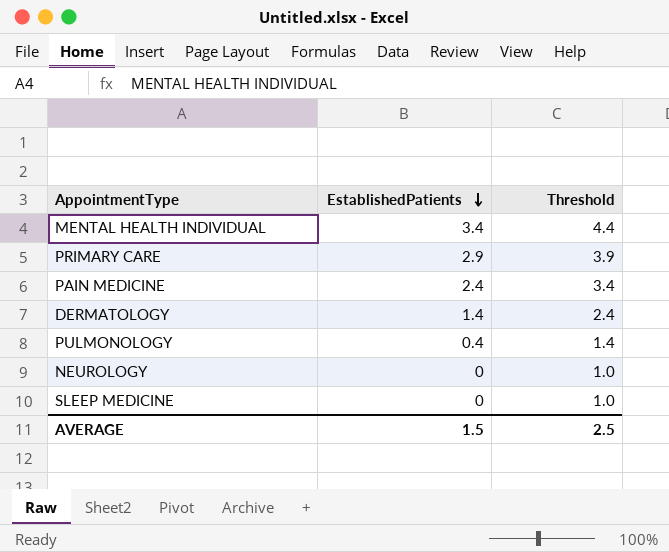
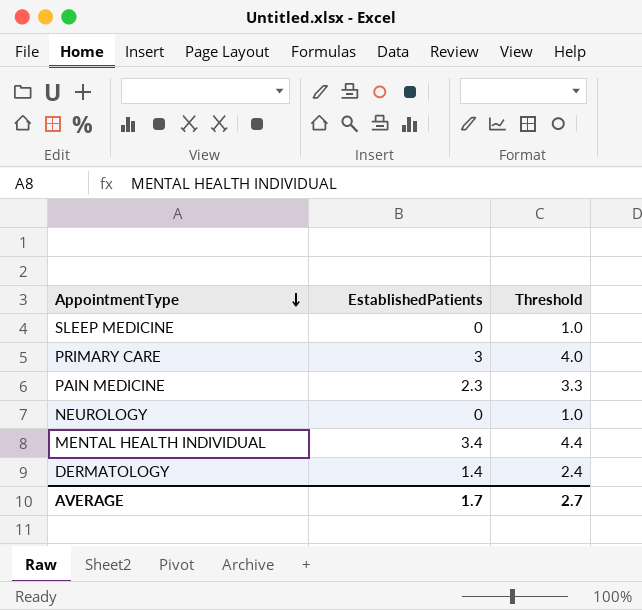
row order: EstablishedPatients descending -> AppointmentType descending
row PULMONOLOGY: 0.4 | 1.4 -> none
PRIMARY CARE | EstablishedPatients: 2.9 -> 3
PRIMARY CARE | Threshold: 3.9 -> 4.0
PAIN MEDICINE | EstablishedPatients: 2.4 -> 2.3
PAIN MEDICINE | Threshold: 3.4 -> 3.3
AVERAGE | EstablishedPatients: 1.5 -> 1.7
AVERAGE | Threshold: 2.5 -> 2.7

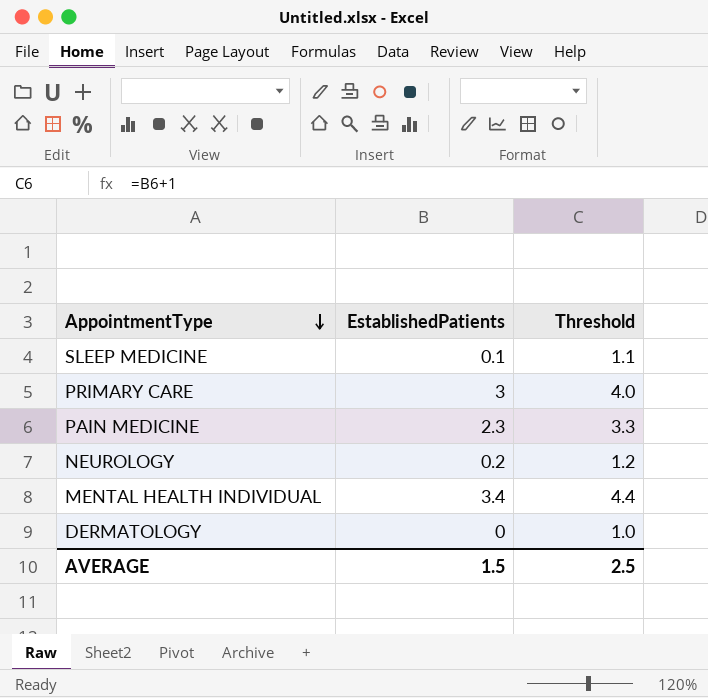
SLEEP MEDICINE | EstablishedPatients: 0 -> 0.1
SLEEP MEDICINE | Threshold: 1.0 -> 1.1
NEUROLOGY | EstablishedPatients: 0 -> 0.2
NEUROLOGY | Threshold: 1.0 -> 1.2
DERMATOLOGY | EstablishedPatients: 1.4 -> 0
DERMATOLOGY | Threshold: 2.4 -> 1.0
AVERAGE | EstablishedPatients: 1.7 -> 1.5
AVERAGE | Threshold: 2.7 -> 2.5

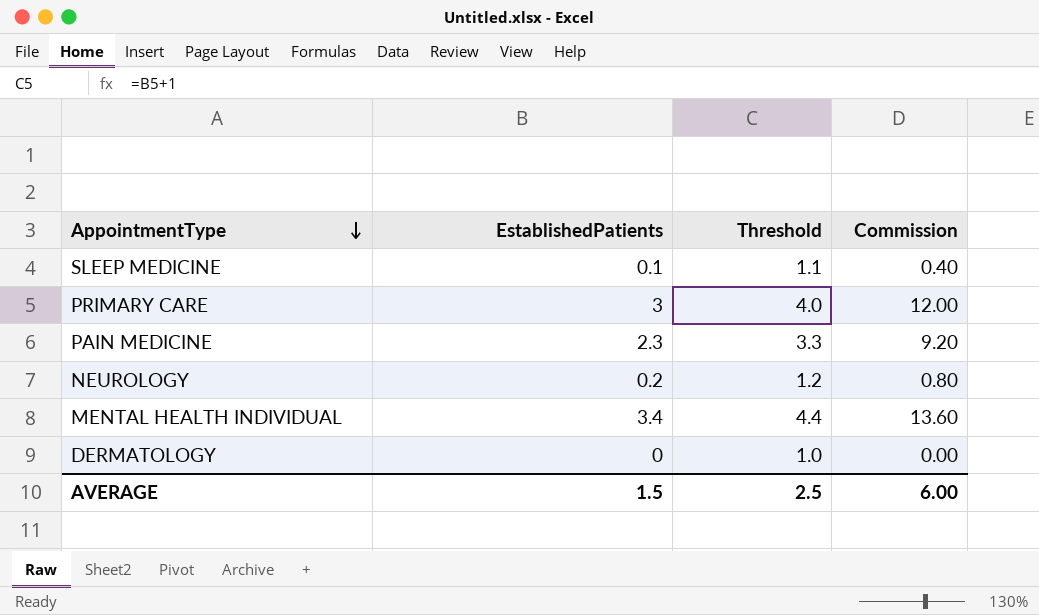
column Commission | formula: none -> [EstablishedPatients] * 4

